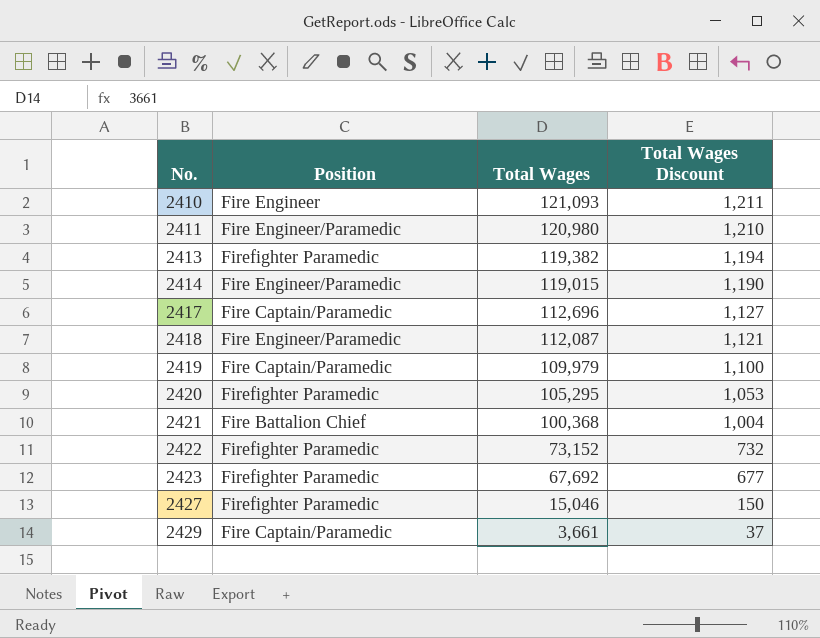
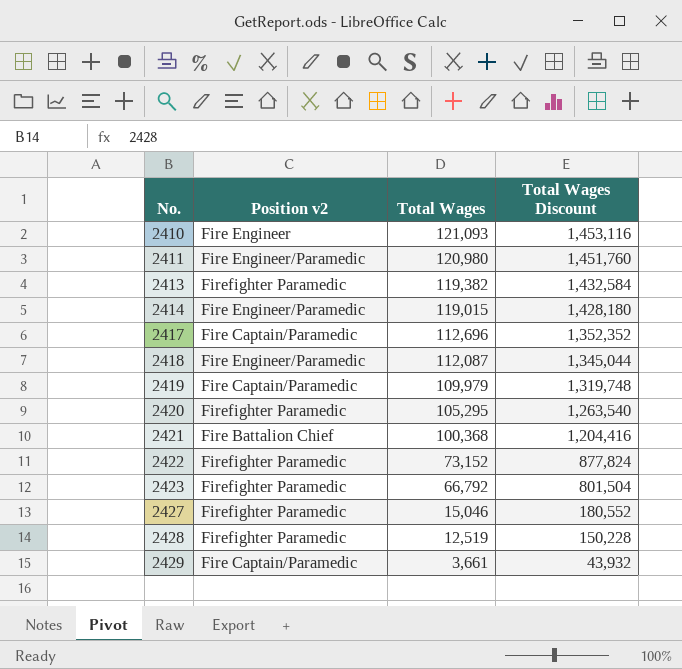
column name: Position -> Position v2
column Total Wages Discount | formula: [Total Wages] * 0.01 -> [Total Wages] * 12
2423 | Total Wages: 67,692 -> 66,792
row 2428: none -> Firefighter Paramedic | 12,519 | 150,228

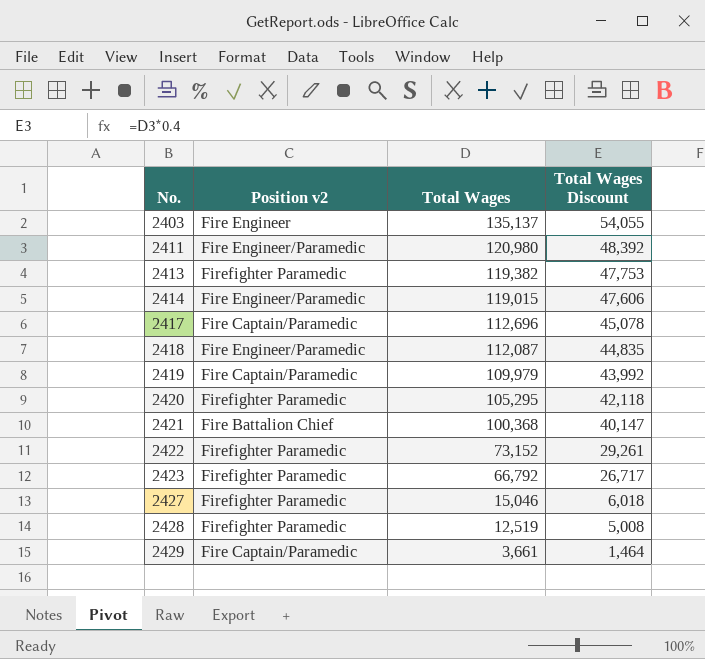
column Total Wages Discount | formula: [Total Wages] * 12 -> [Total Wages] * 0.4
row 2410: Fire Engineer | 121,093 | 1,453,116 -> none
row 2403: none -> Fire Engineer | 135,137 | 54,055

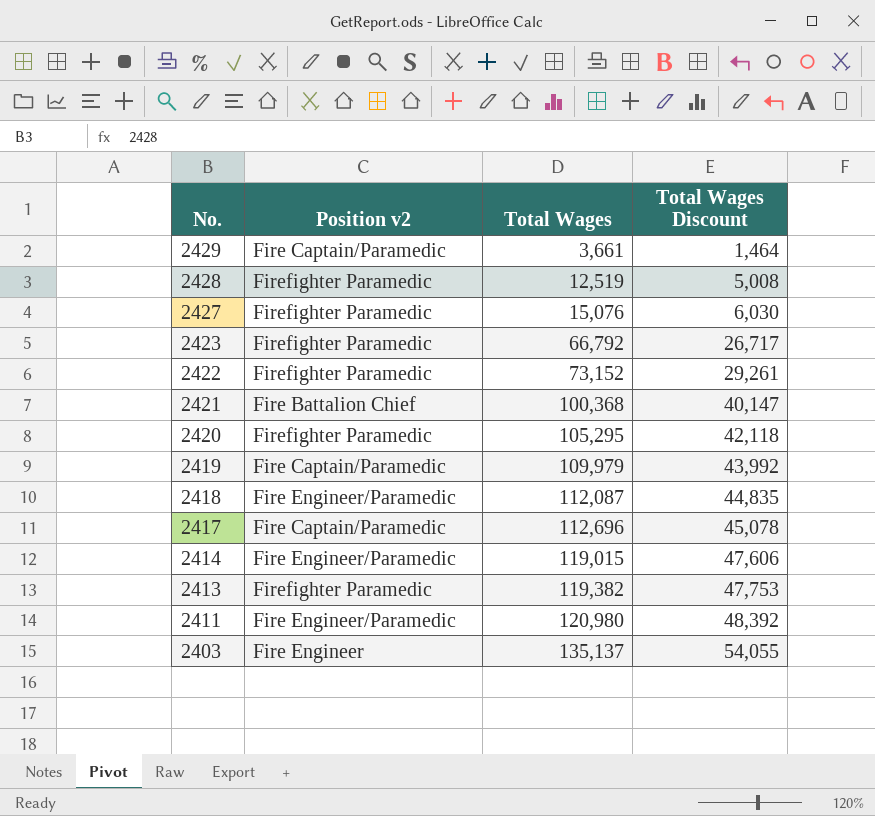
row order: No. ascending -> No. descending
2427 | Total Wages: 15,046 -> 15,076
2427 | Total Wages Discount: 6,018 -> 6,030

